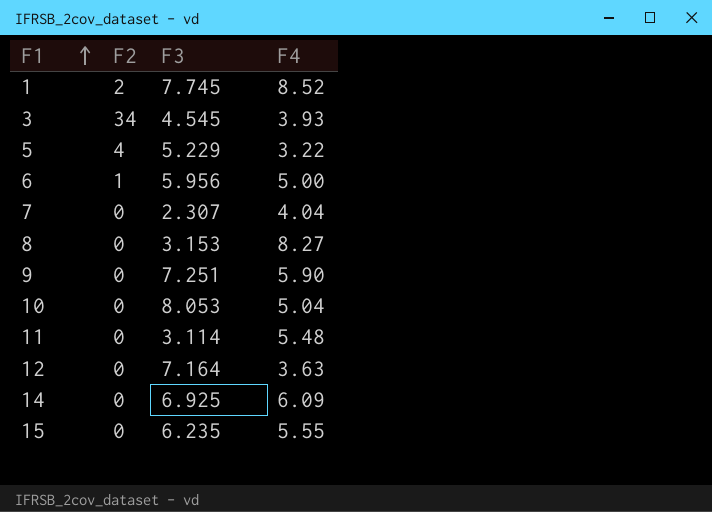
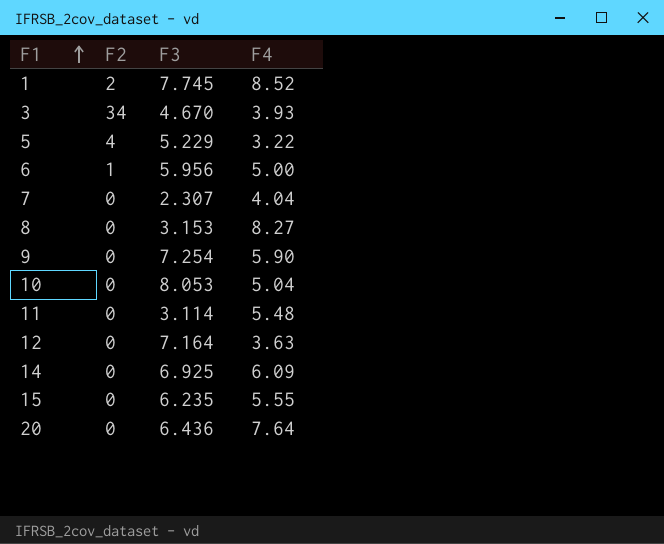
3 | F3: 4.545 -> 4.670
9 | F3: 7.251 -> 7.254
row 20: none -> 0 | 6.436 | 7.64

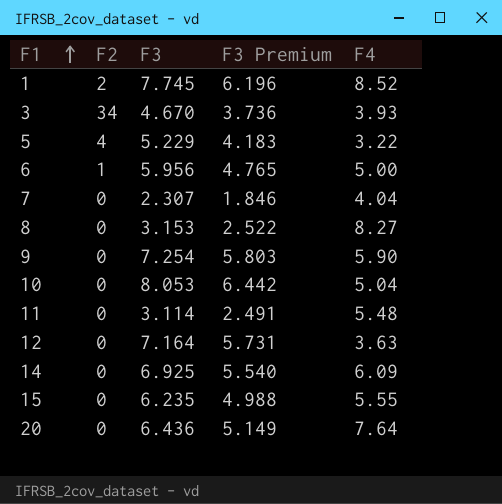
column F3 Premium | formula: none -> [F3] * 0.8

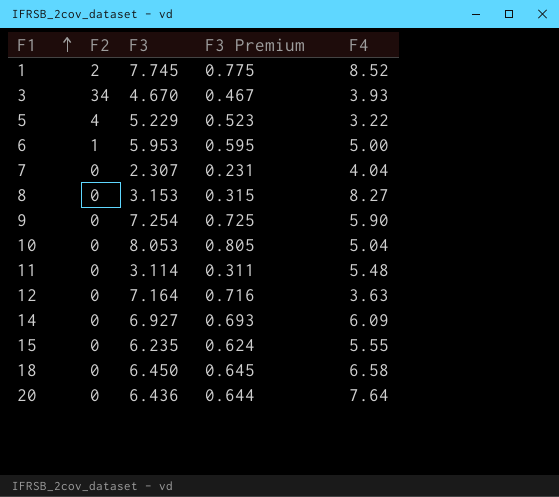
column F3 Premium | formula: [F3] * 0.8 -> [F3] * 0.1
6 | F3: 5.956 -> 5.953
14 | F3: 6.925 -> 6.927
row 18: none -> 0 | 6.450 | 0.645 | 6.58

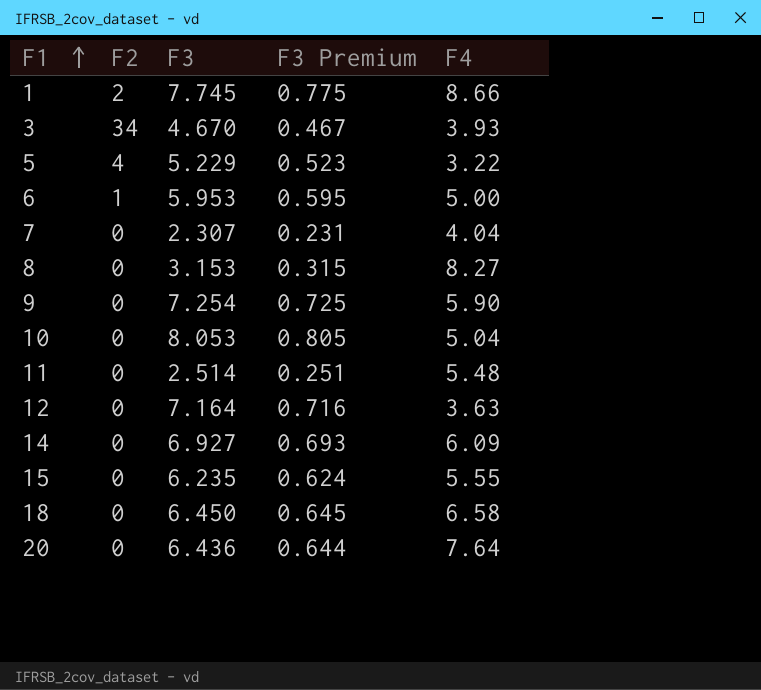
1 | F4: 8.52 -> 8.66
11 | F3: 3.114 -> 2.514
11 | F3 Premium: 0.311 -> 0.251

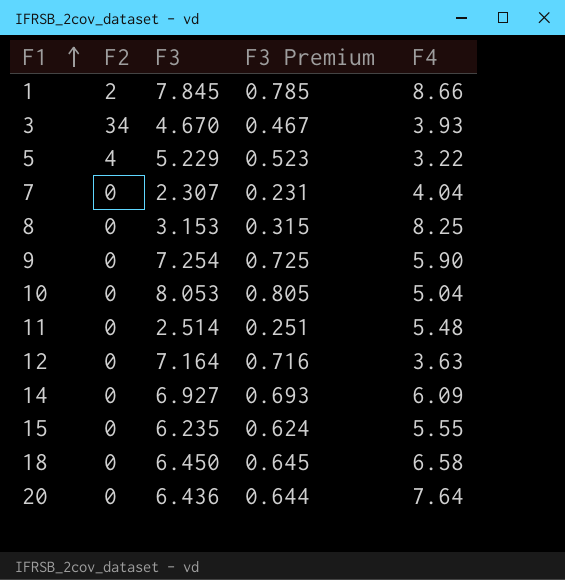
row 6: 1 | 5.953 | 0.595 | 5.00 -> none
1 | F3: 7.745 -> 7.845
1 | F3 Premium: 0.775 -> 0.785
8 | F4: 8.27 -> 8.25

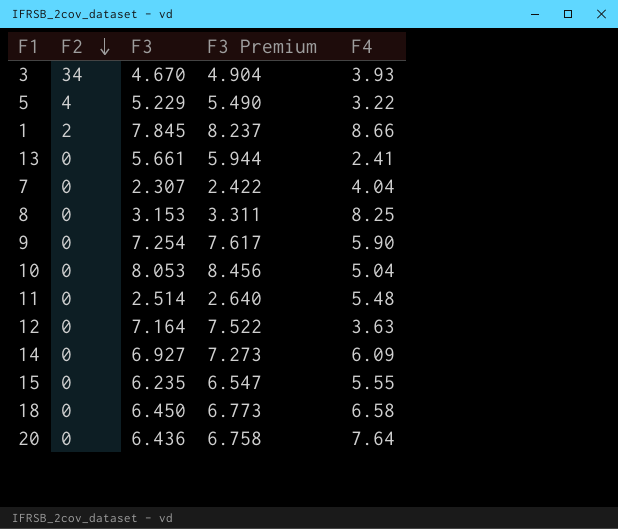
row order: F1 ascending -> F2 descending
column F3 Premium | formula: [F3] * 0.1 -> [F3] * 1.05
row 13: none -> 0 | 5.661 | 5.944 | 2.41

